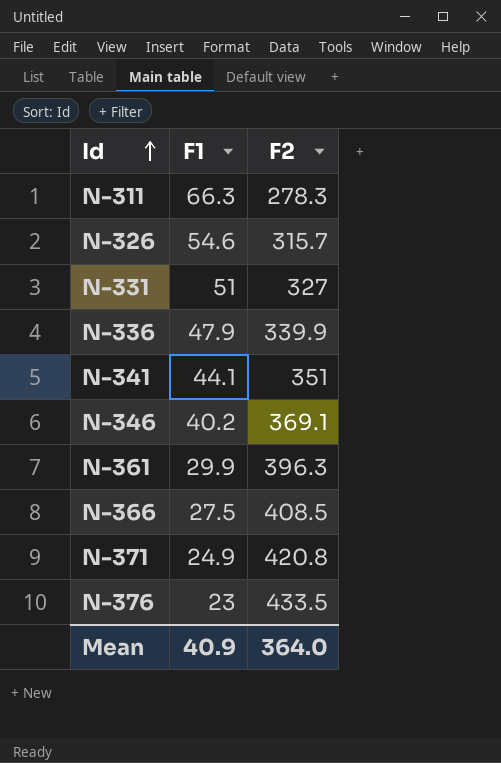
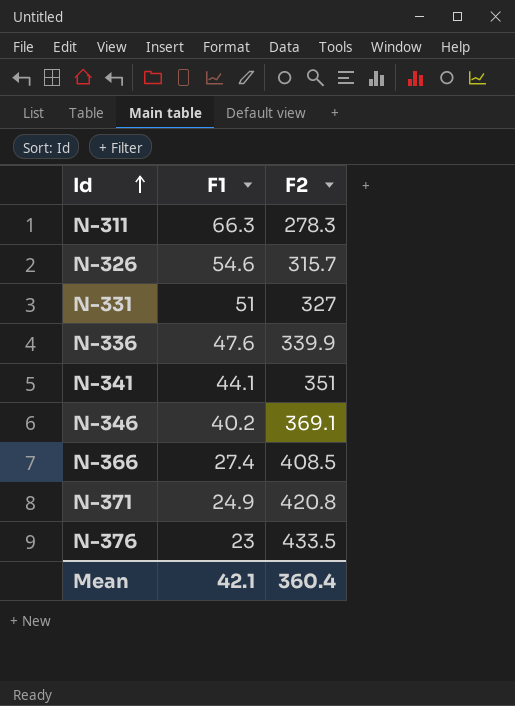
row N-361: 29.9 | 396.3 -> none
N-336 | F1: 47.9 -> 47.6
N-366 | F1: 27.5 -> 27.4
Mean | F1: 40.9 -> 42.1
Mean | F2: 364.0 -> 360.4

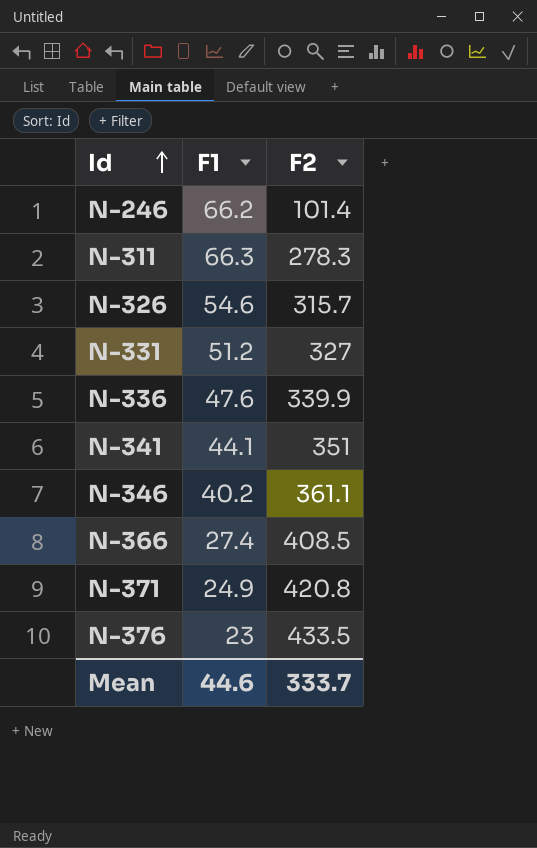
row N-246: none -> 66.2 | 101.4
N-331 | F1: 51 -> 51.2
N-346 | F2: 369.1 -> 361.1
Mean | F1: 42.1 -> 44.6
Mean | F2: 360.4 -> 333.7

